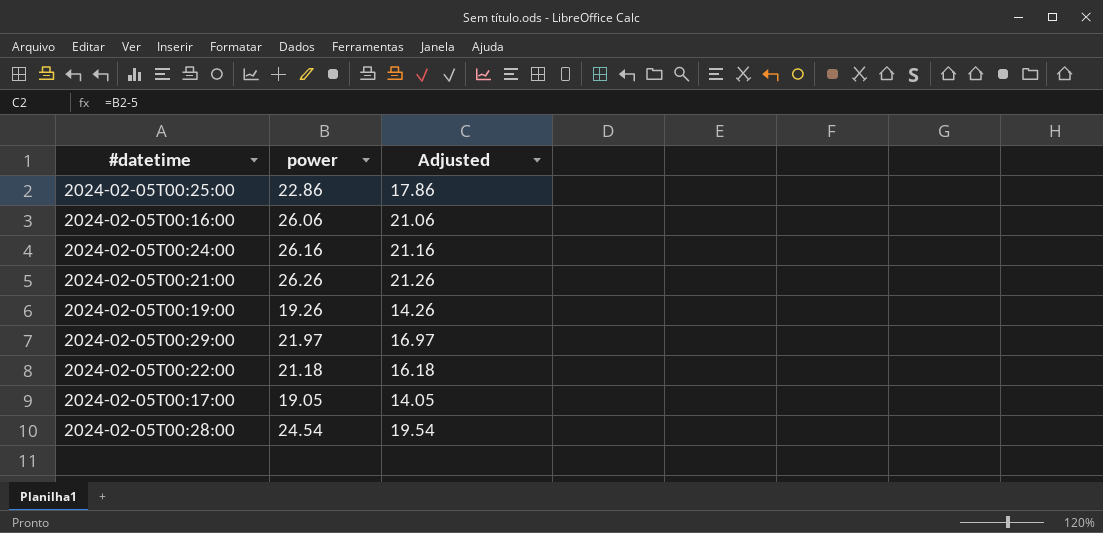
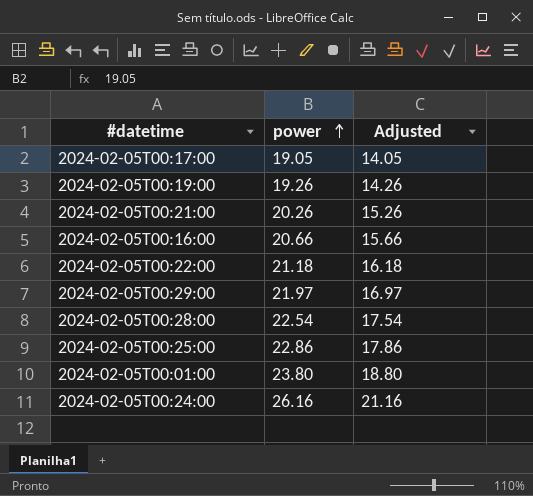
row order: none -> power ascending
2024-02-05T00:21:00 | power: 26.26 -> 20.26
2024-02-05T00:21:00 | Adjusted: 21.26 -> 15.26
2024-02-05T00:16:00 | power: 26.06 -> 20.66
2024-02-05T00:16:00 | Adjusted: 21.06 -> 15.66
2024-02-05T00:28:00 | power: 24.54 -> 22.54
2024-02-05T00:28:00 | Adjusted: 19.54 -> 17.54
row 2024-02-05T00:01:00: none -> 23.80 | 18.80

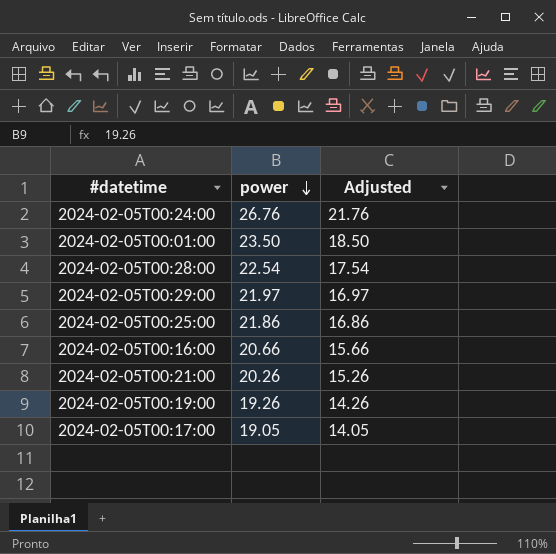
row order: power ascending -> power descending
row 2024-02-05T00:22:00: 21.18 | 16.18 -> none
2024-02-05T00:24:00 | power: 26.16 -> 26.76
2024-02-05T00:24:00 | Adjusted: 21.16 -> 21.76
2024-02-05T00:01:00 | power: 23.80 -> 23.50
2024-02-05T00:01:00 | Adjusted: 18.80 -> 18.50
2024-02-05T00:25:00 | power: 22.86 -> 21.86
2024-02-05T00:25:00 | Adjusted: 17.86 -> 16.86

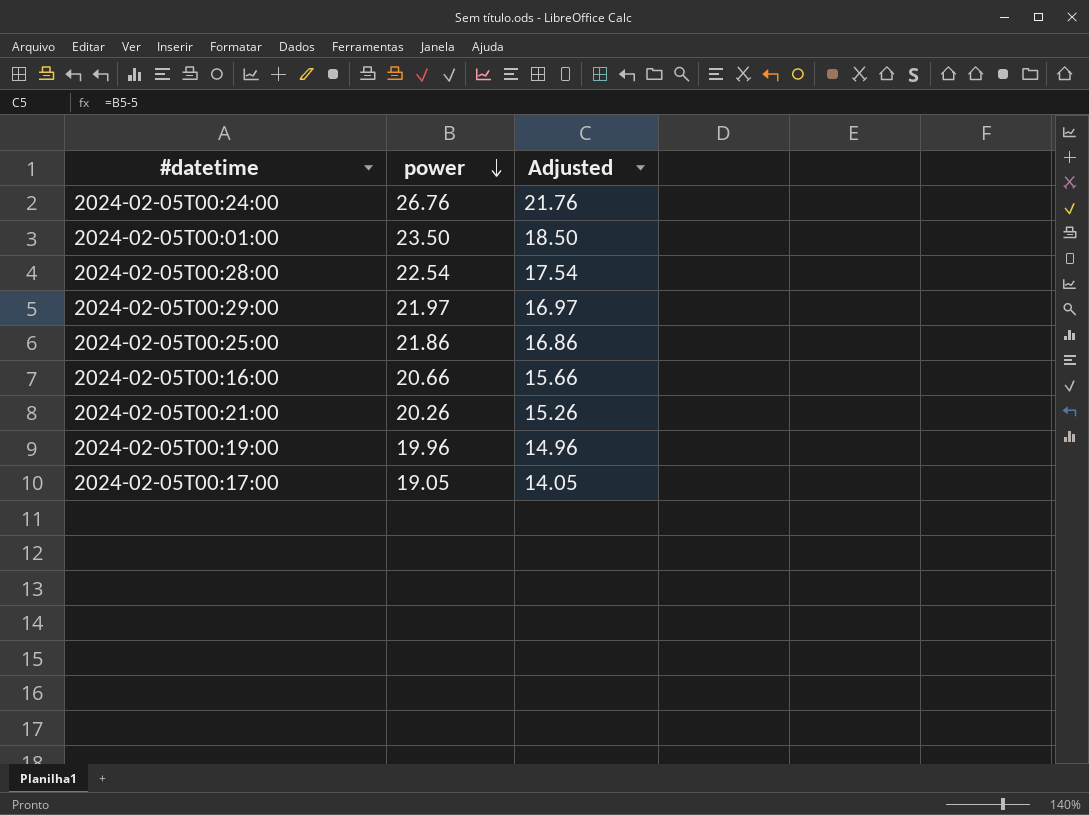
2024-02-05T00:19:00 | power: 19.26 -> 19.96
2024-02-05T00:19:00 | Adjusted: 14.26 -> 14.96

